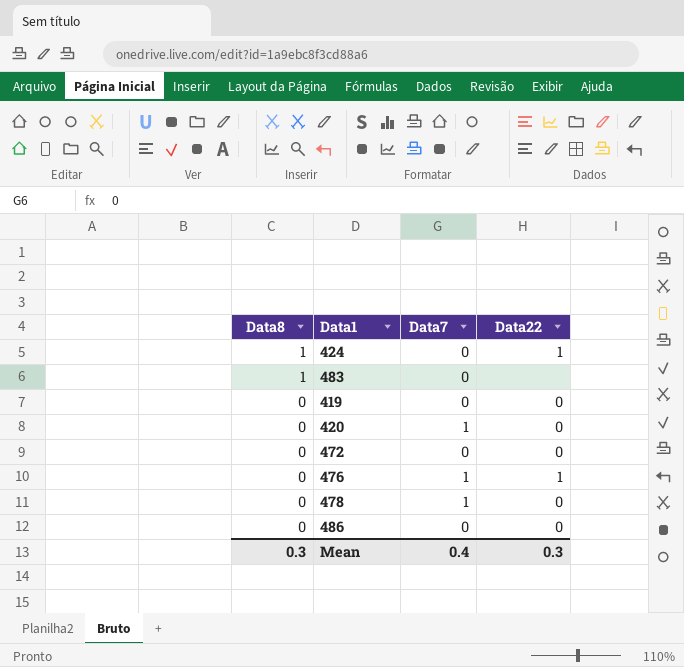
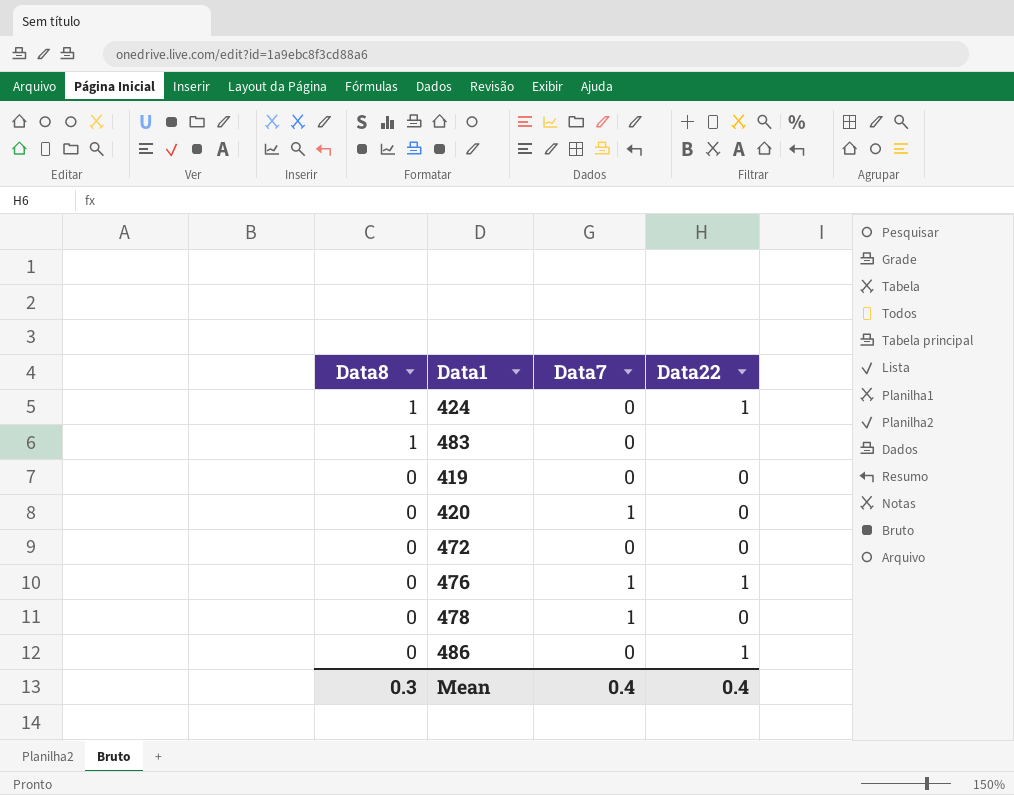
486 | Data22: 0 -> 1
Mean | Data22: 0.3 -> 0.4

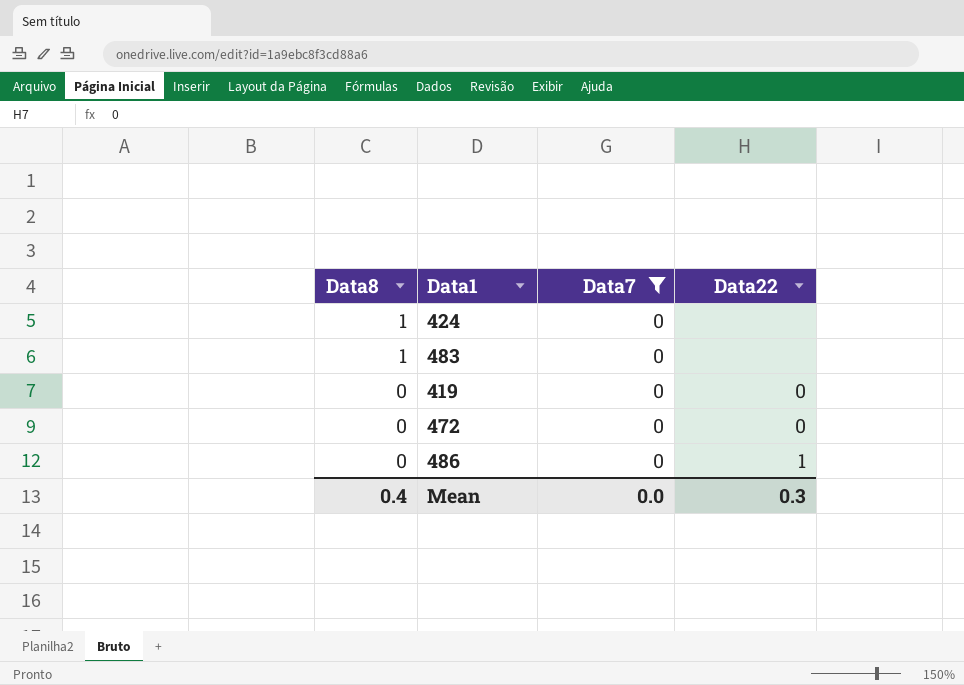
filter: none -> Data7 = 0
424 | Data22: 1 -> none
Mean | Data8: 0.3 -> 0.4
Mean | Data7: 0.4 -> 0.0
Mean | Data22: 0.4 -> 0.3

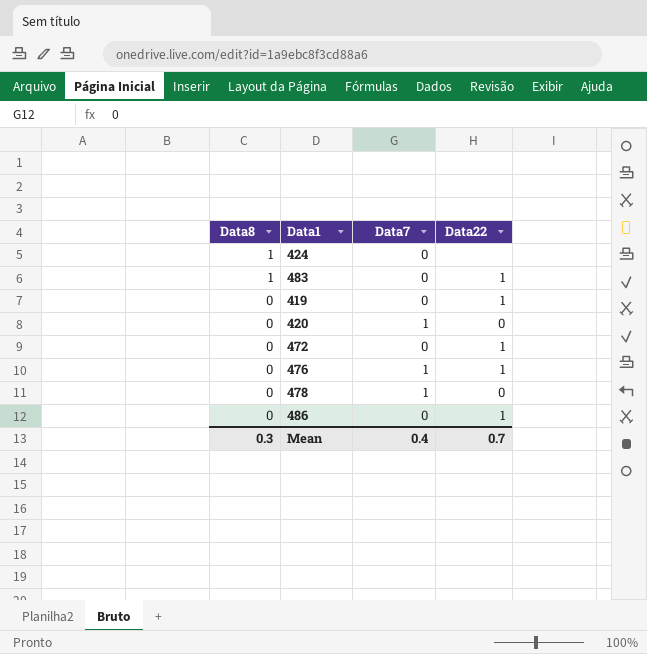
filter: Data7 = 0 -> none
483 | Data22: none -> 1
419 | Data22: 0 -> 1
472 | Data22: 0 -> 1
Mean | Data8: 0.4 -> 0.3
Mean | Data7: 0.0 -> 0.4
Mean | Data22: 0.3 -> 0.7

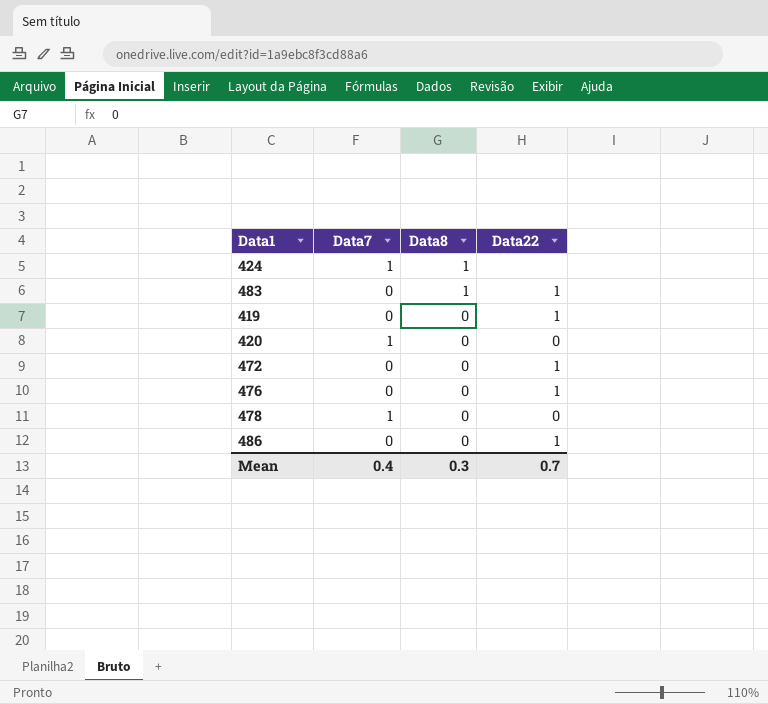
column Data8 | position: 1 -> 3
424 | Data7: 0 -> 1
476 | Data7: 1 -> 0

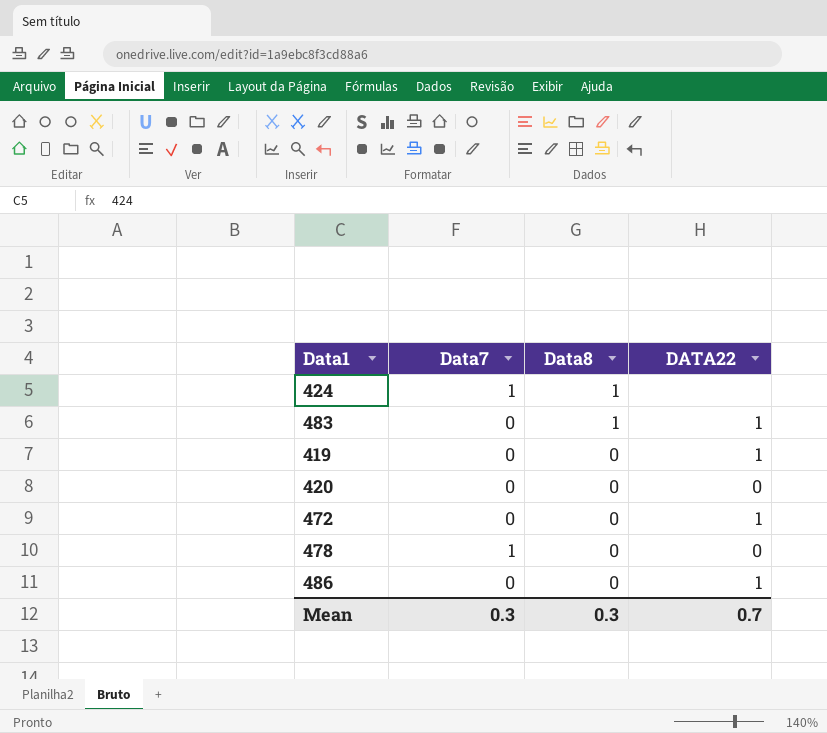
column name: Data22 -> DATA22
row 476: 0 | 0 | 1 -> none
420 | Data7: 1 -> 0
Mean | Data7: 0.4 -> 0.3

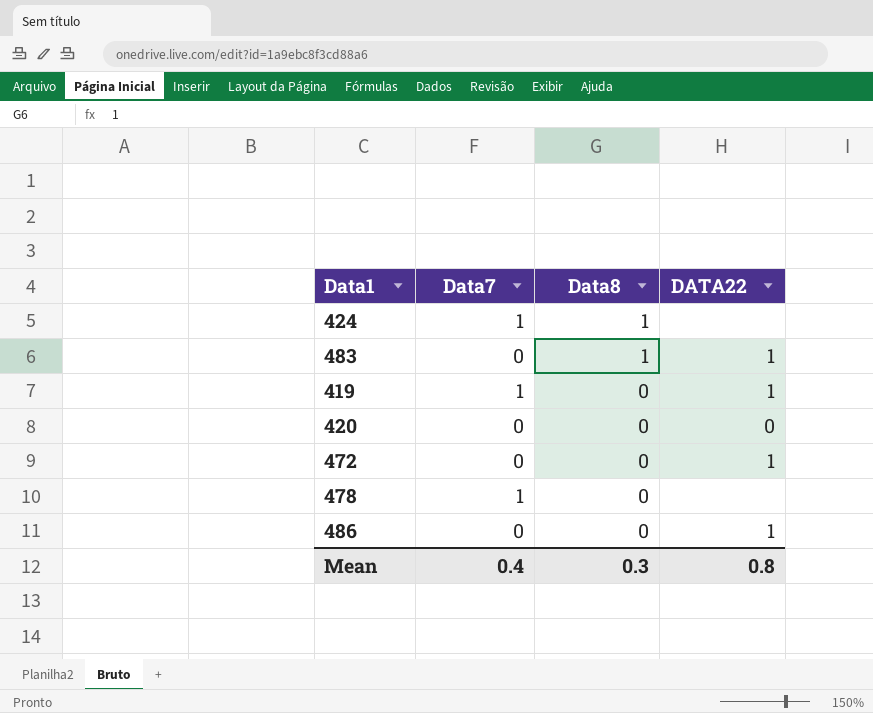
419 | Data7: 0 -> 1
478 | DATA22: 0 -> none
Mean | Data7: 0.3 -> 0.4
Mean | DATA22: 0.7 -> 0.8

